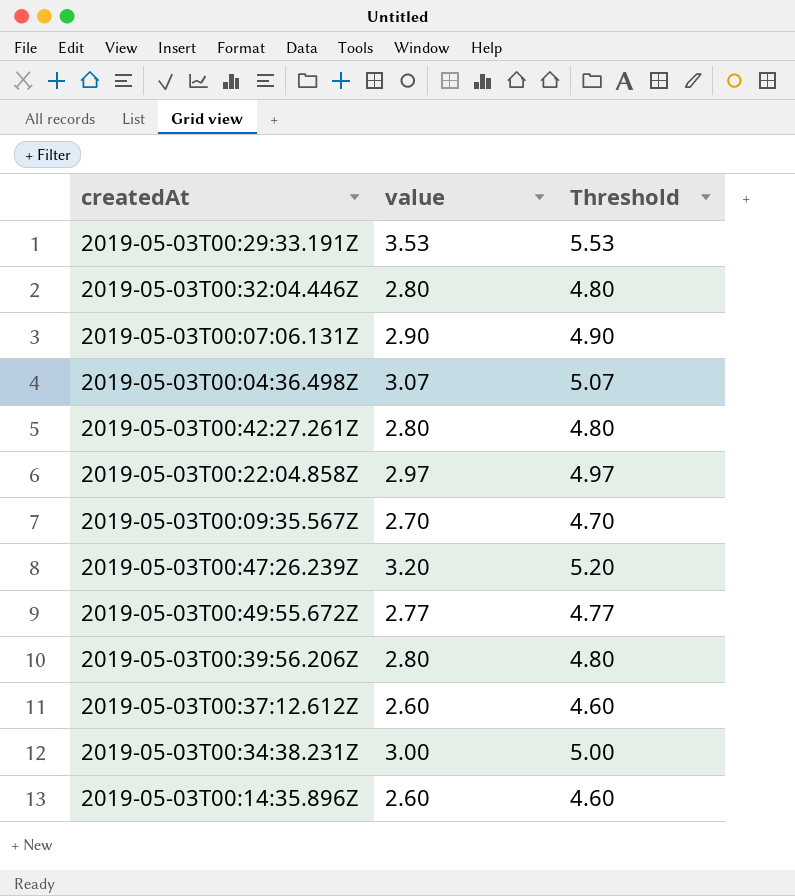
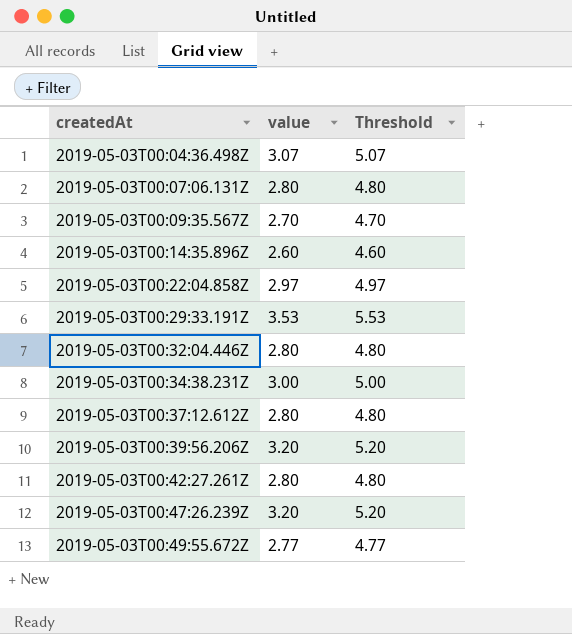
row order: none -> createdAt ascending
2019-05-03T00:07:06.131Z | value: 2.90 -> 2.80
2019-05-03T00:07:06.131Z | Threshold: 4.90 -> 4.80
2019-05-03T00:37:12.612Z | value: 2.60 -> 2.80
2019-05-03T00:37:12.612Z | Threshold: 4.60 -> 4.80
2019-05-03T00:39:56.206Z | value: 2.80 -> 3.20
2019-05-03T00:39:56.206Z | Threshold: 4.80 -> 5.20

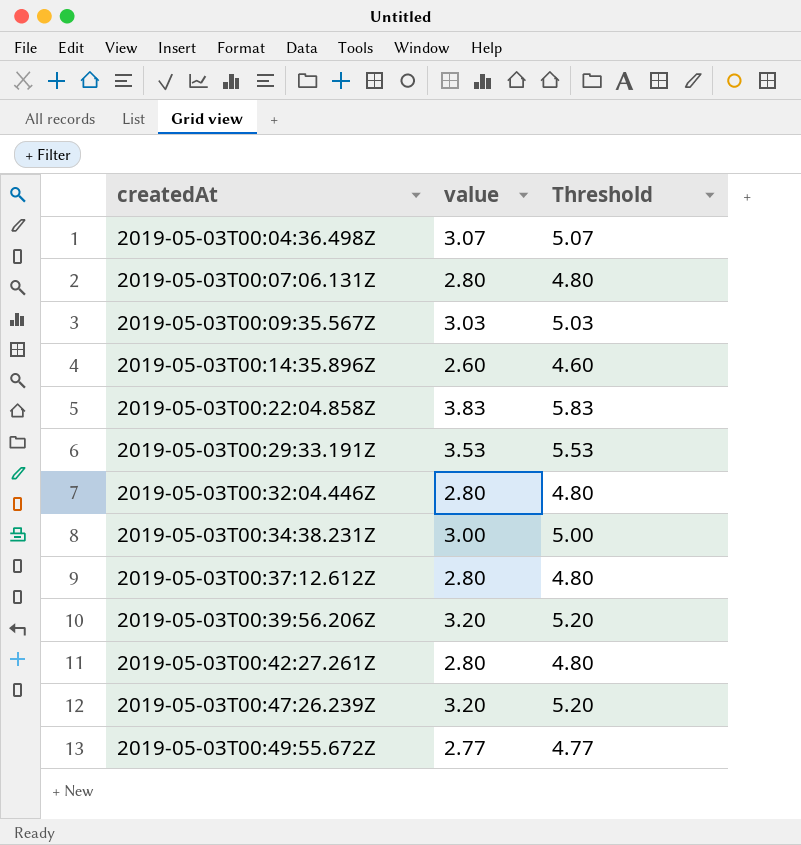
2019-05-03T00:09:35.567Z | value: 2.70 -> 3.03
2019-05-03T00:09:35.567Z | Threshold: 4.70 -> 5.03
2019-05-03T00:22:04.858Z | value: 2.97 -> 3.83
2019-05-03T00:22:04.858Z | Threshold: 4.97 -> 5.83

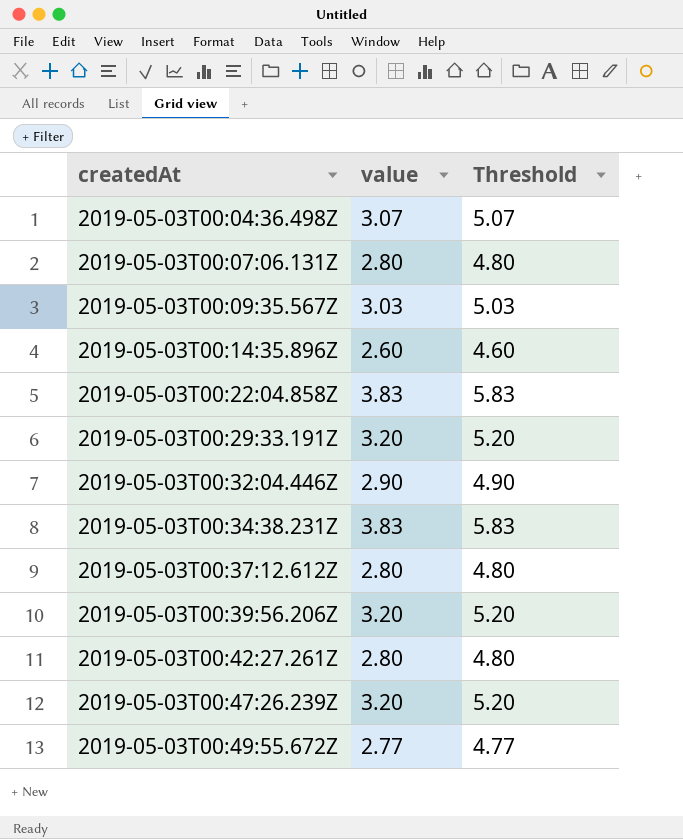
2019-05-03T00:29:33.191Z | value: 3.53 -> 3.20
2019-05-03T00:29:33.191Z | Threshold: 5.53 -> 5.20
2019-05-03T00:32:04.446Z | value: 2.80 -> 2.90
2019-05-03T00:32:04.446Z | Threshold: 4.80 -> 4.90
2019-05-03T00:34:38.231Z | value: 3.00 -> 3.83
2019-05-03T00:34:38.231Z | Threshold: 5.00 -> 5.83

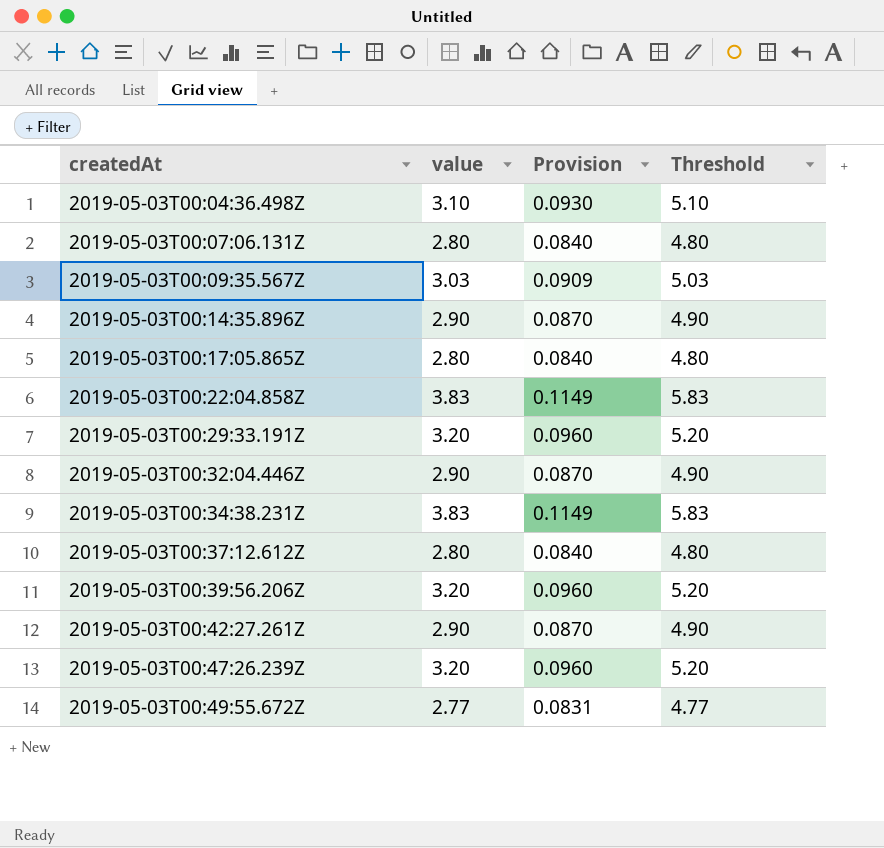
column Provision | formula: none -> [value] * 0.03
2019-05-03T00:04:36.498Z | value: 3.07 -> 3.10
2019-05-03T00:04:36.498Z | Threshold: 5.07 -> 5.10
2019-05-03T00:14:35.896Z | value: 2.60 -> 2.90
2019-05-03T00:14:35.896Z | Threshold: 4.60 -> 4.90
row 2019-05-03T00:17:05.865Z: none -> 2.80 | 0.0840 | 4.80
2019-05-03T00:42:27.261Z | value: 2.80 -> 2.90
2019-05-03T00:42:27.261Z | Threshold: 4.80 -> 4.90

